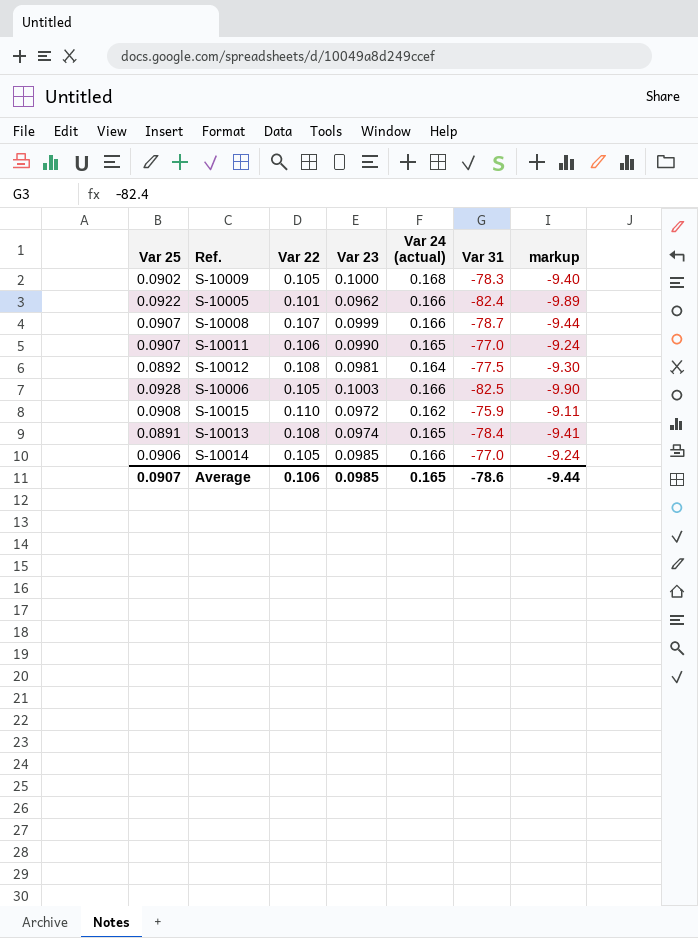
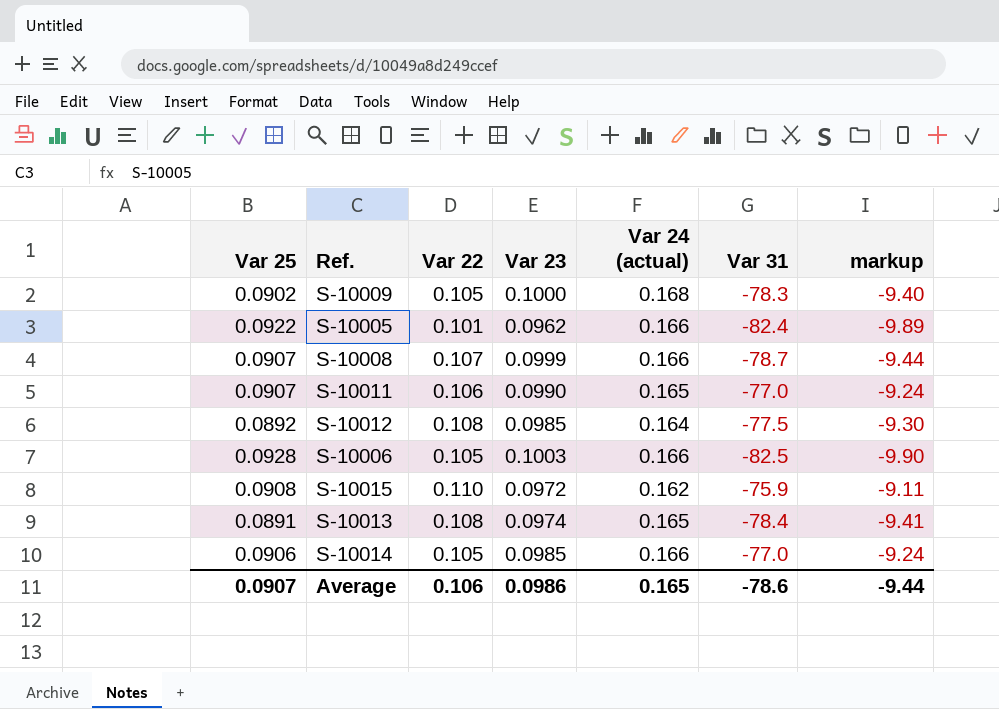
S-10012 | Var 23: 0.0981 -> 0.0985
Average | Var 23: 0.0985 -> 0.0986

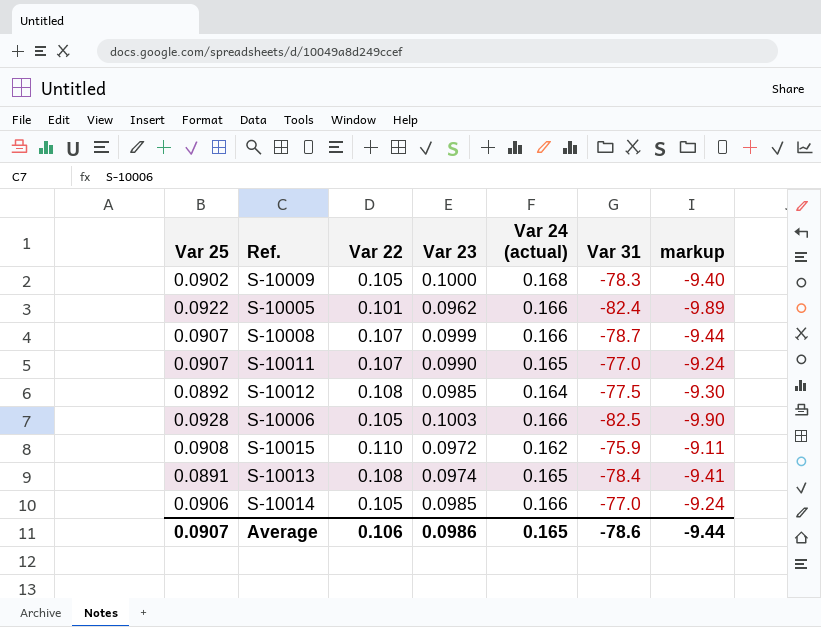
S-10011 | Var 22: 0.106 -> 0.107

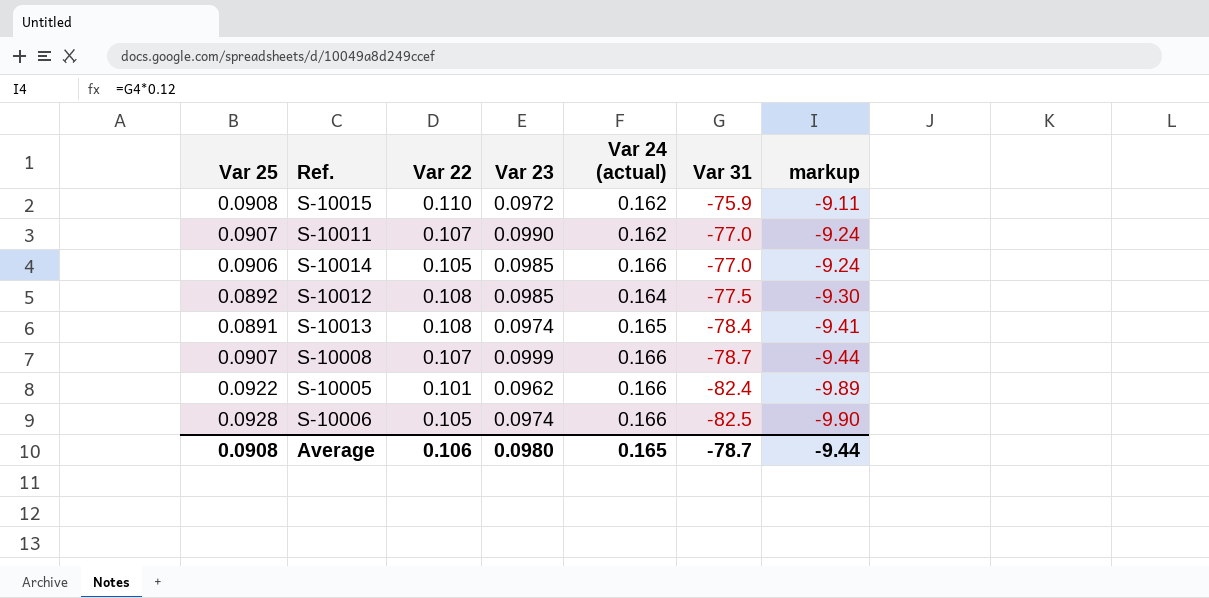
row order: none -> Var 31 descending
row S-10009: 0.0902 | 0.105 | 0.1000 | 0.168 | -78.3 | -9.40 -> none
S-10011 | Var 24 (actual): 0.165 -> 0.162
S-10006 | Var 23: 0.1003 -> 0.0974
Average | Var 25: 0.0907 -> 0.0908
Average | Var 23: 0.0986 -> 0.0980
Average | Var 31: -78.6 -> -78.7

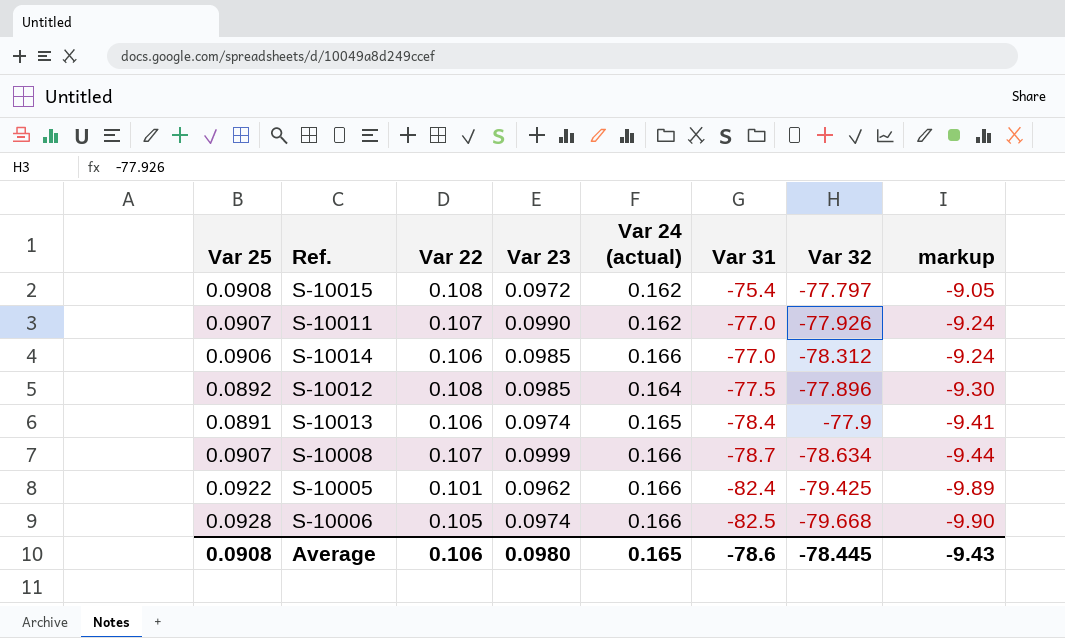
column Var 32 | position: none -> 7
S-10015 | Var 22: 0.110 -> 0.108
S-10015 | Var 31: -75.9 -> -75.4
S-10015 | markup: -9.11 -> -9.05
S-10014 | Var 22: 0.105 -> 0.106
S-10013 | Var 22: 0.108 -> 0.106
Average | Var 31: -78.7 -> -78.6
Average | markup: -9.44 -> -9.43

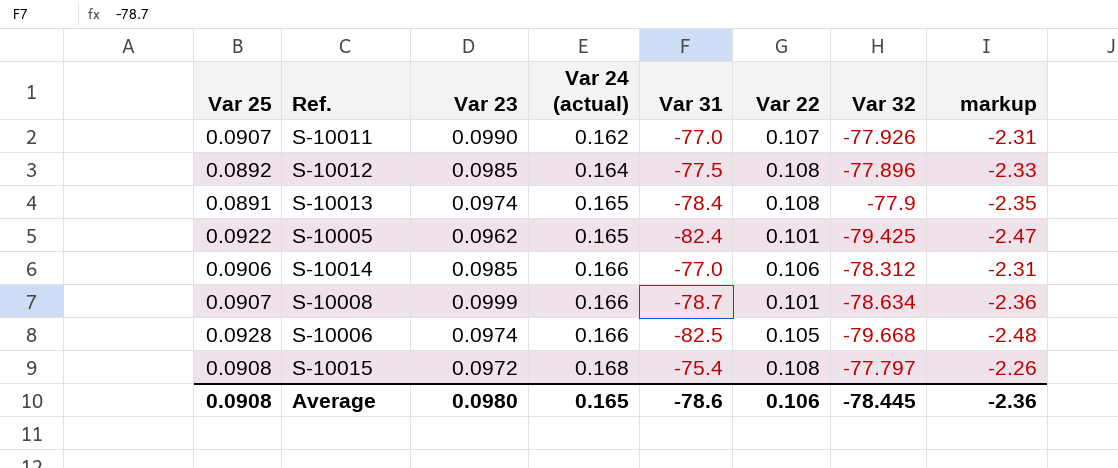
row order: Var 31 descending -> Var 24 (actual) ascending
column Var 22 | position: 3 -> 6
column markup | formula: [Var 31] * 0.12 -> [Var 31] * 0.03
S-10013 | Var 22: 0.106 -> 0.108
S-10005 | Var 24 (actual): 0.166 -> 0.165
S-10008 | Var 22: 0.107 -> 0.101
S-10015 | Var 24 (actual): 0.162 -> 0.168
Average | markup: -9.43 -> -2.36

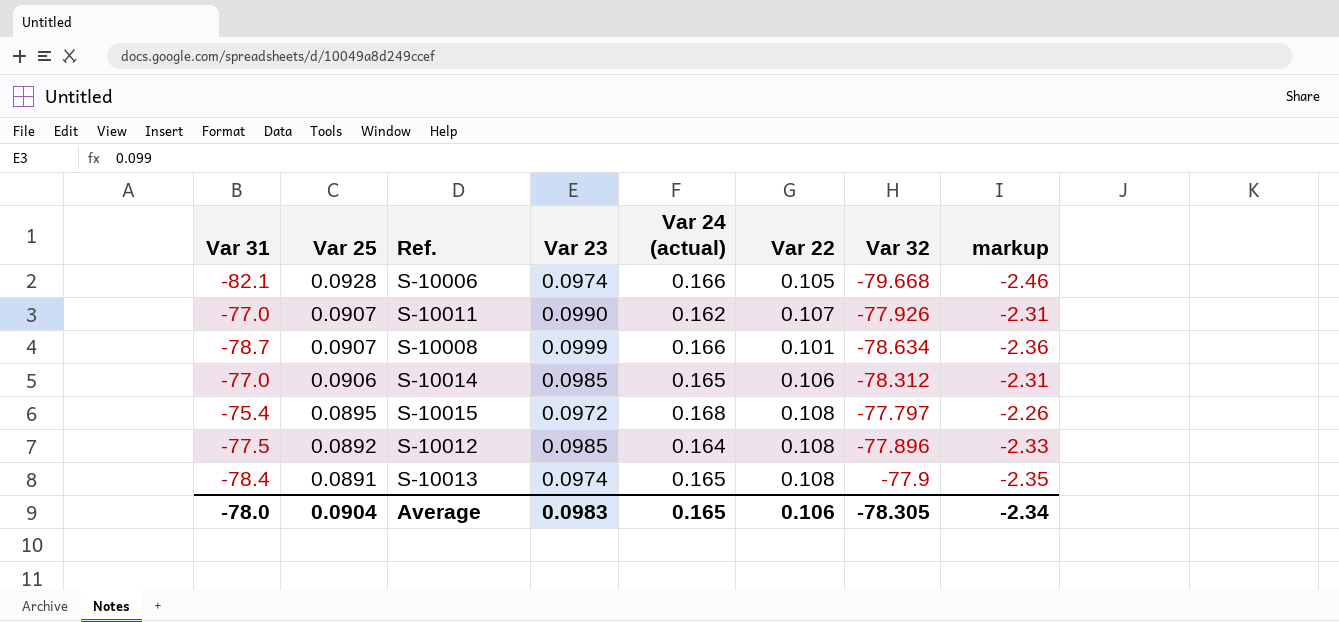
row order: Var 24 (actual) ascending -> Var 25 descending
column Var 31 | position: 5 -> 1
row S-10005: 0.0922 | 0.0962 | 0.165 | -82.4 | 0.101 | -79.425 | -2.47 -> none
S-10006 | Var 31: -82.5 -> -82.1
S-10006 | markup: -2.48 -> -2.46
S-10014 | Var 24 (actual): 0.166 -> 0.165
S-10015 | Var 25: 0.0908 -> 0.0895
Average | Var 31: -78.6 -> -78.0
Average | Var 25: 0.0908 -> 0.0904
Average | Var 23: 0.0980 -> 0.0983
Average | Var 32: -78.445 -> -78.305
Average | markup: -2.36 -> -2.34

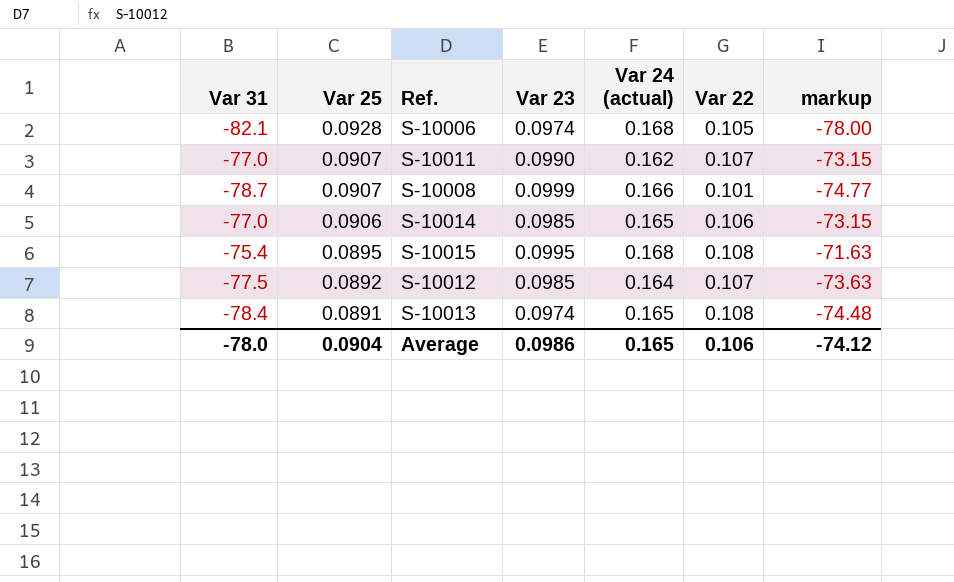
column Var 32 | position: 7 -> none
column markup | formula: [Var 31] * 0.03 -> [Var 31] * 0.95
S-10006 | Var 24 (actual): 0.166 -> 0.168
S-10015 | Var 23: 0.0972 -> 0.0995
S-10012 | Var 22: 0.108 -> 0.107
Average | Var 23: 0.0983 -> 0.0986
Average | markup: -2.34 -> -74.12

